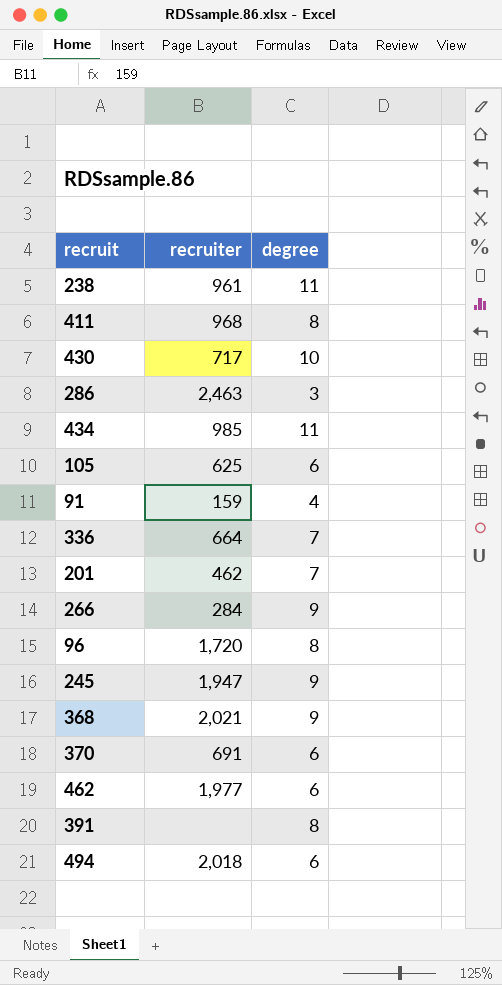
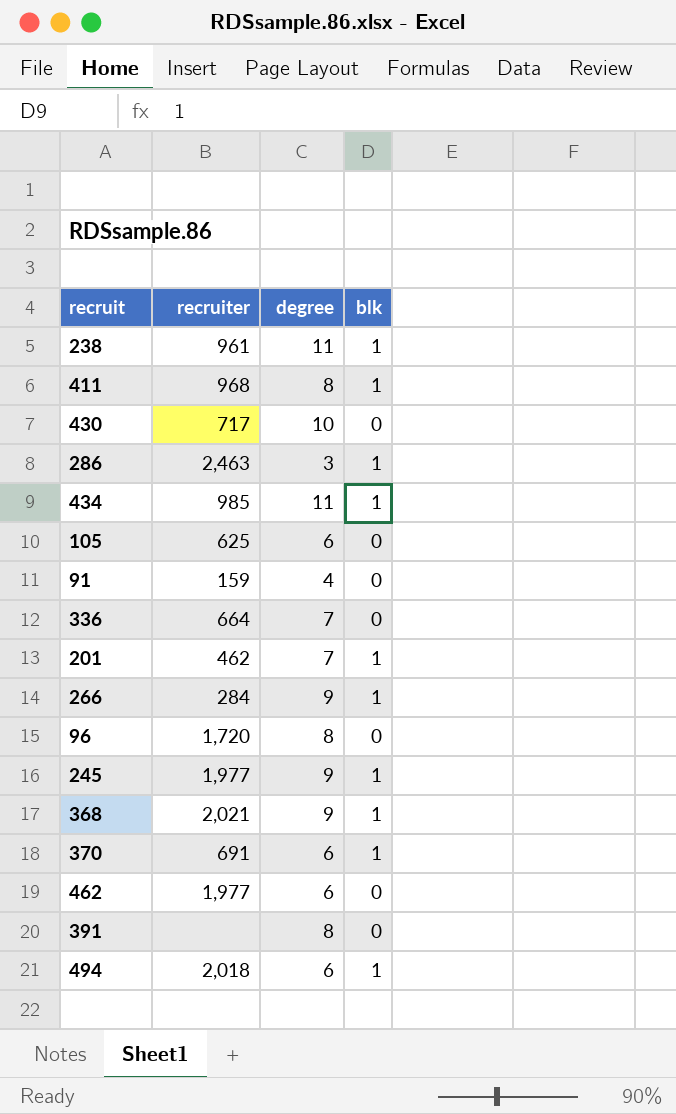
column blk | position: none -> 4
245 | recruiter: 1,947 -> 1,977

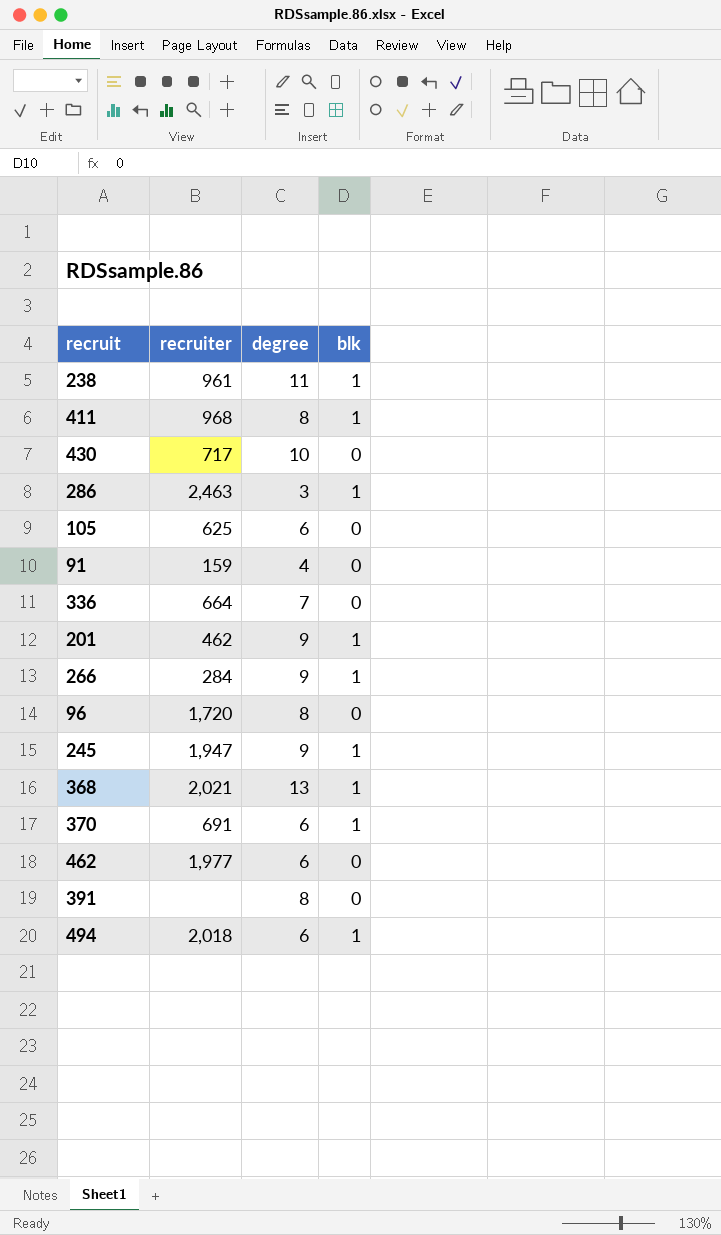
row 434: 985 | 11 | 1 -> none
201 | degree: 7 -> 9
245 | recruiter: 1,977 -> 1,947
368 | degree: 9 -> 13

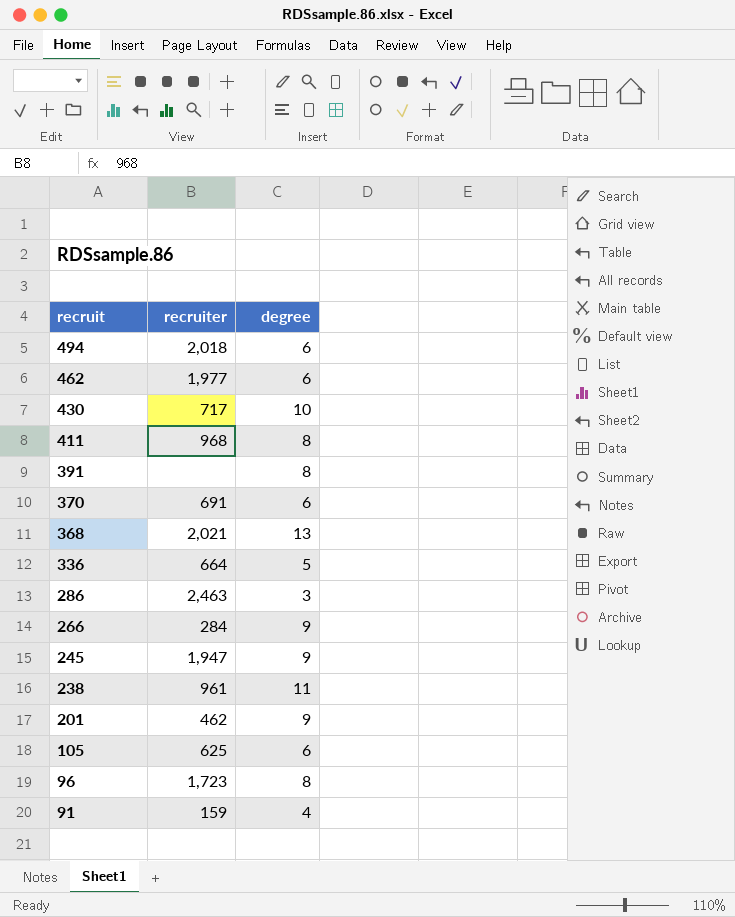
row order: none -> recruit descending
column blk | position: 4 -> none
336 | degree: 7 -> 5
96 | recruiter: 1,720 -> 1,723

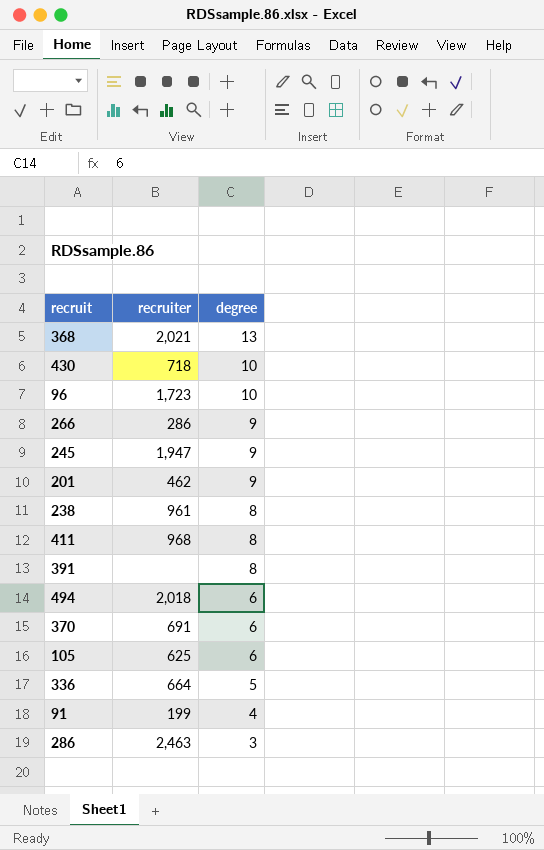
row order: recruit descending -> degree descending
row 462: 1,977 | 6 -> none
430 | recruiter: 717 -> 718
96 | degree: 8 -> 10
266 | recruiter: 284 -> 286
238 | degree: 11 -> 8
91 | recruiter: 159 -> 199

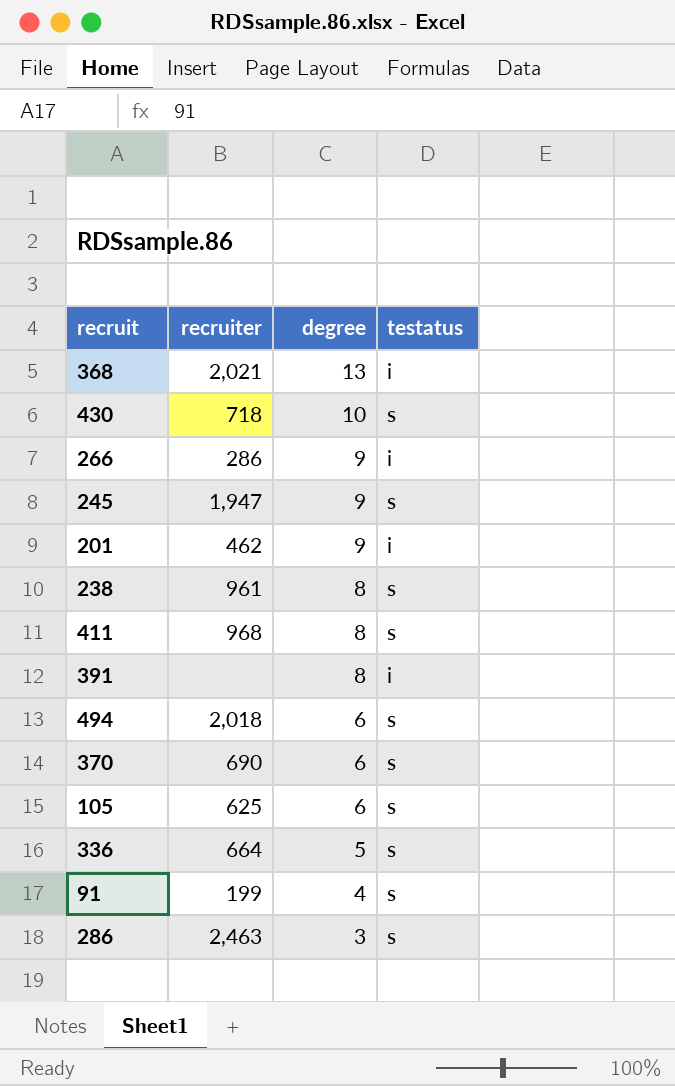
column testatus | position: none -> 4
row 96: 1,723 | 10 -> none
370 | recruiter: 691 -> 690

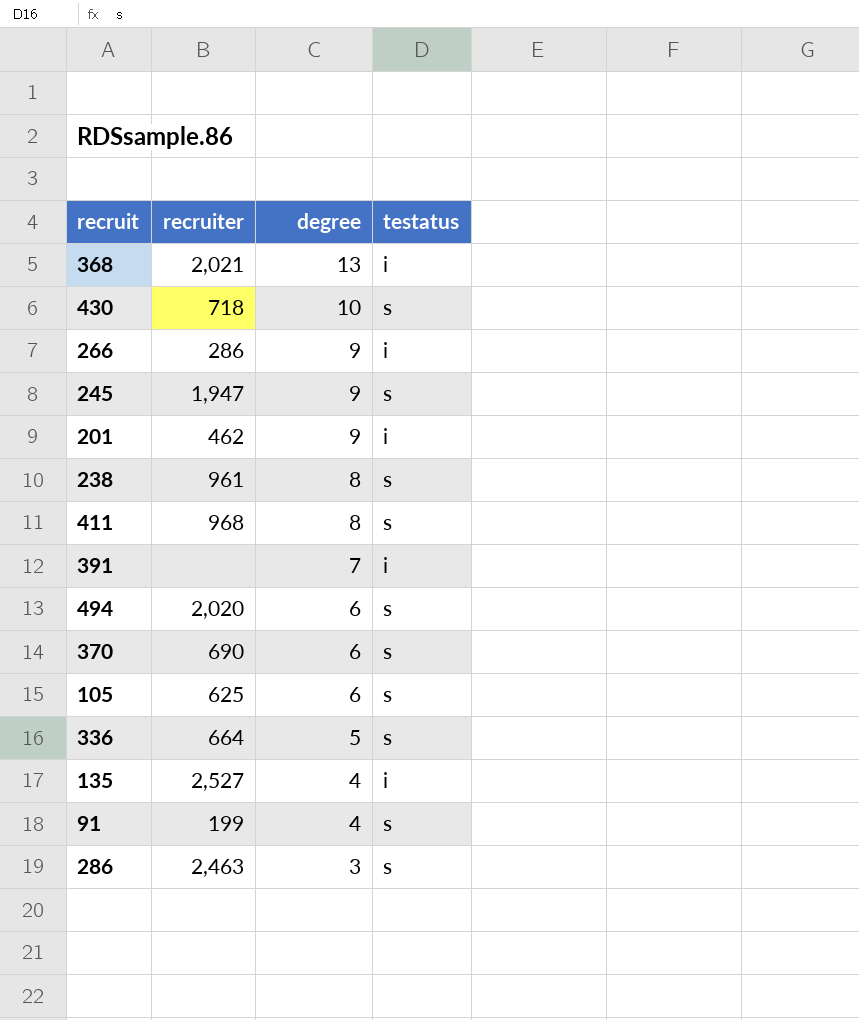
391 | degree: 8 -> 7
494 | recruiter: 2,018 -> 2,020
row 135: none -> 2,527 | 4 | i

